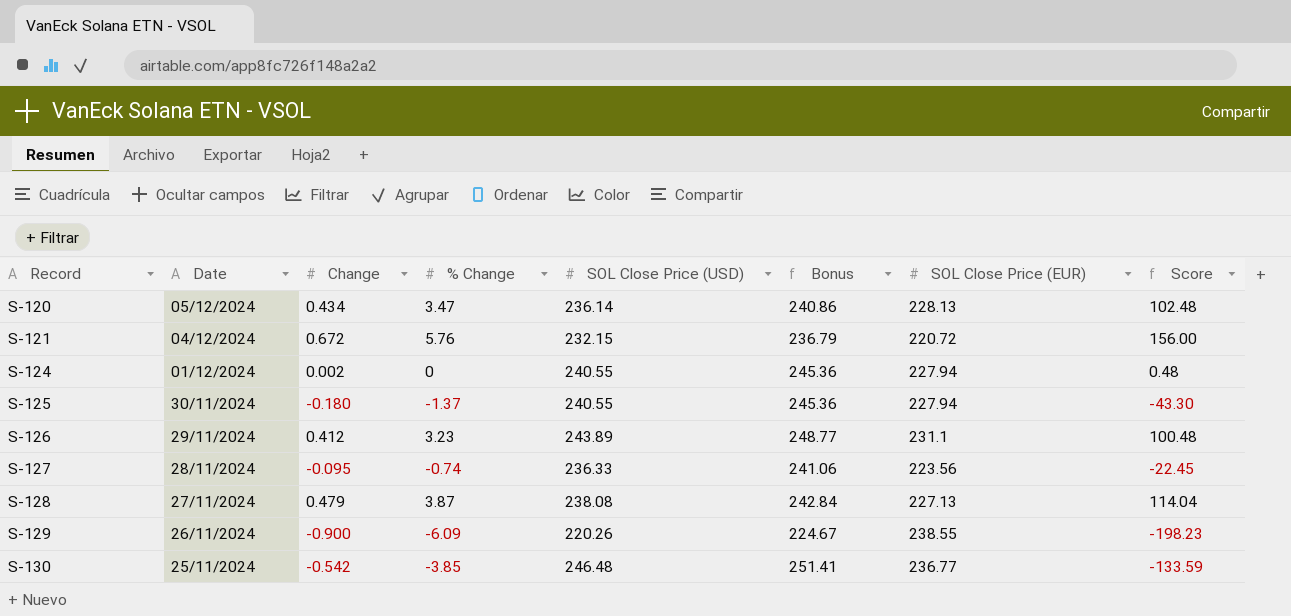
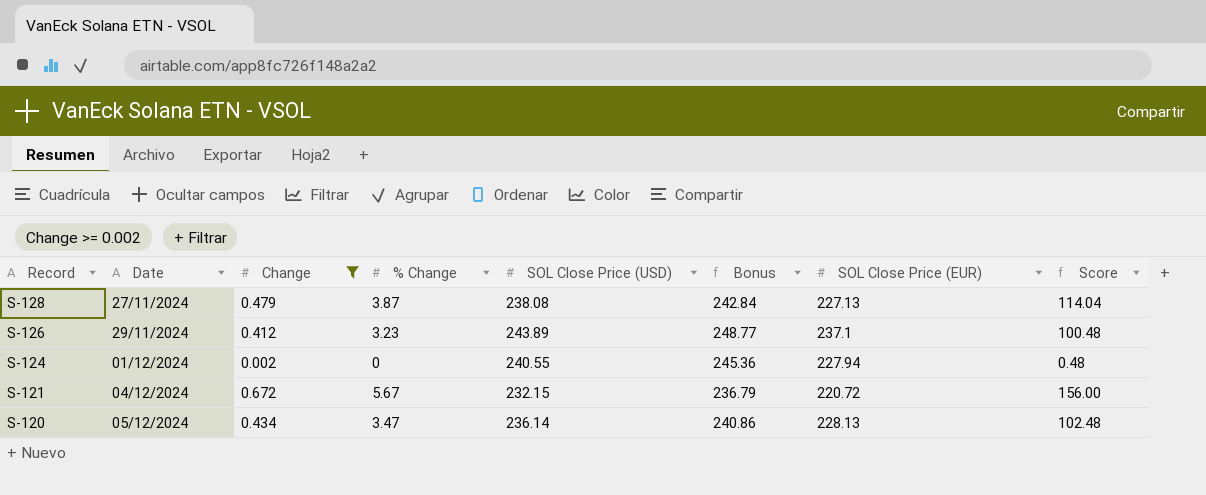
filter: none -> Change >= 0.002
row order: Record ascending -> Record descending
S-126 | SOL Close Price (EUR): 231.1 -> 237.1
S-121 | % Change: 5.76 -> 5.67

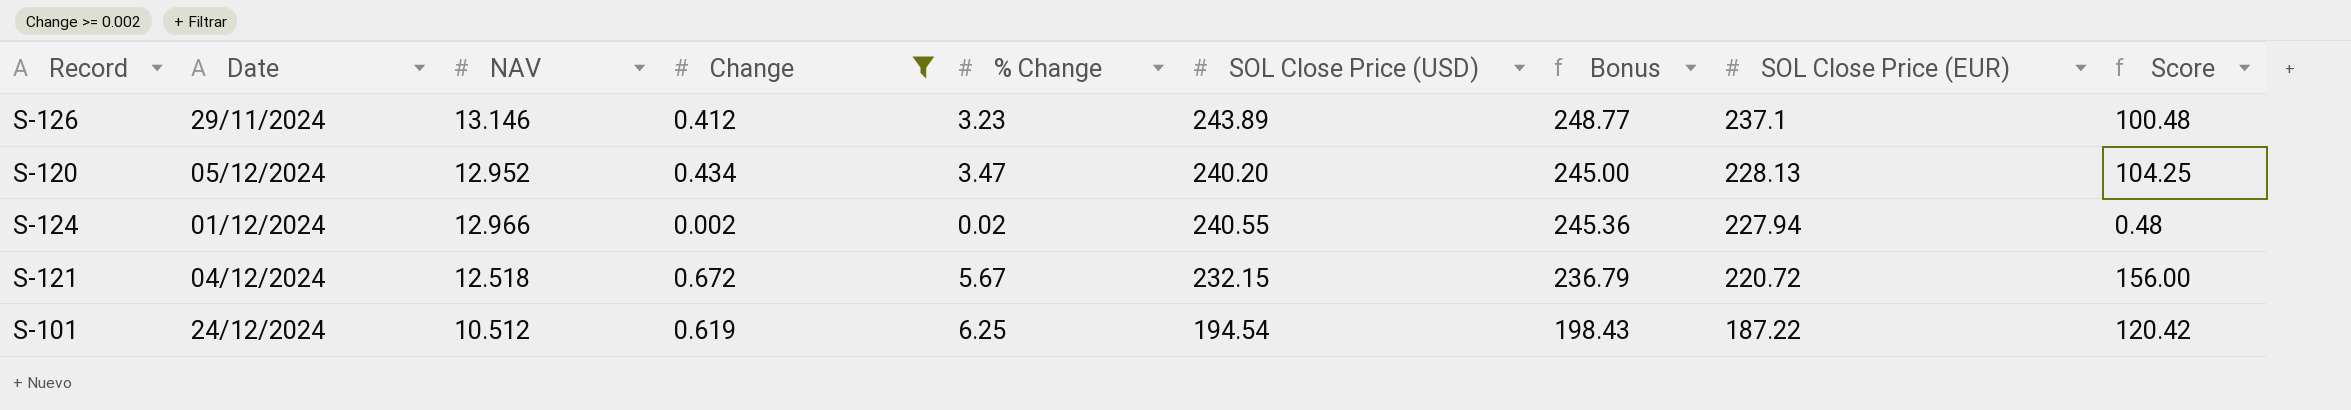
row order: Record descending -> SOL Close Price (EUR) descending
column NAV | position: none -> 3
row S-128: 27/11/2024 | 0.479 | 3.87 | 238.08 | 242.84 | 227.13 | 114.04 -> none
S-120 | SOL Close Price (USD): 236.14 -> 240.20
S-120 | Bonus: 240.86 -> 245.00
S-120 | Score: 102.48 -> 104.25
S-124 | % Change: 0 -> 0.02
row S-101: none -> 24/12/2024 | 10.512 | 0.619 | 6.25 | 194.54 | 198.43 | 187.22 | 120.42

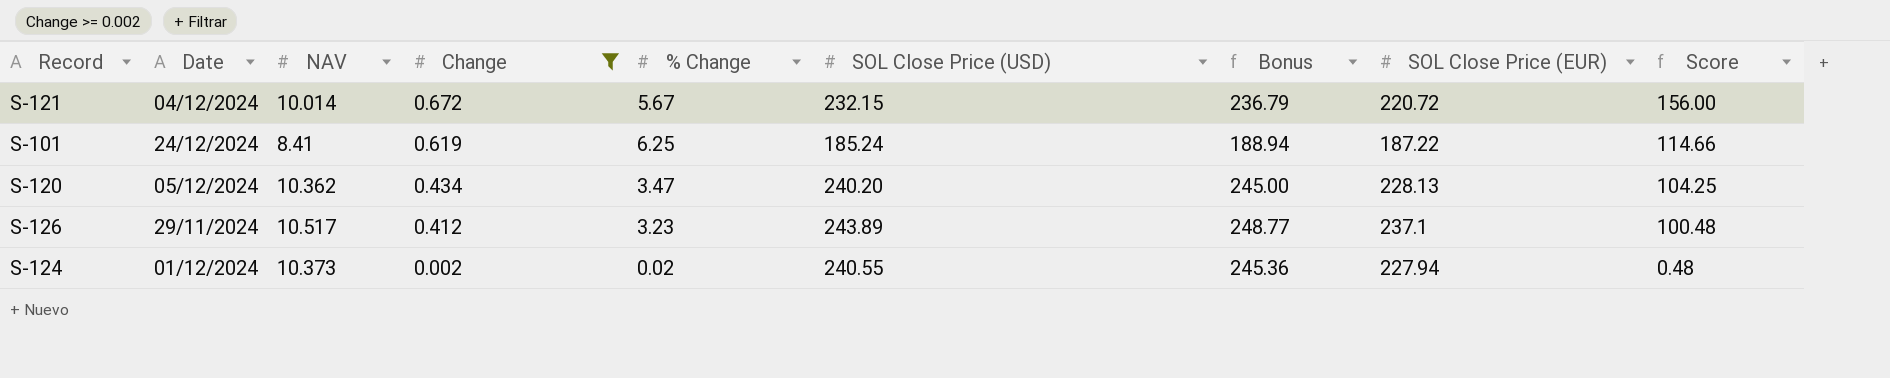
row order: SOL Close Price (EUR) descending -> Change descending
S-121 | NAV: 12.518 -> 10.014
S-101 | NAV: 10.512 -> 8.41
S-101 | SOL Close Price (USD): 194.54 -> 185.24
S-101 | Bonus: 198.43 -> 188.94
S-101 | Score: 120.42 -> 114.66
S-120 | NAV: 12.952 -> 10.362
S-126 | NAV: 13.146 -> 10.517
S-124 | NAV: 12.966 -> 10.373

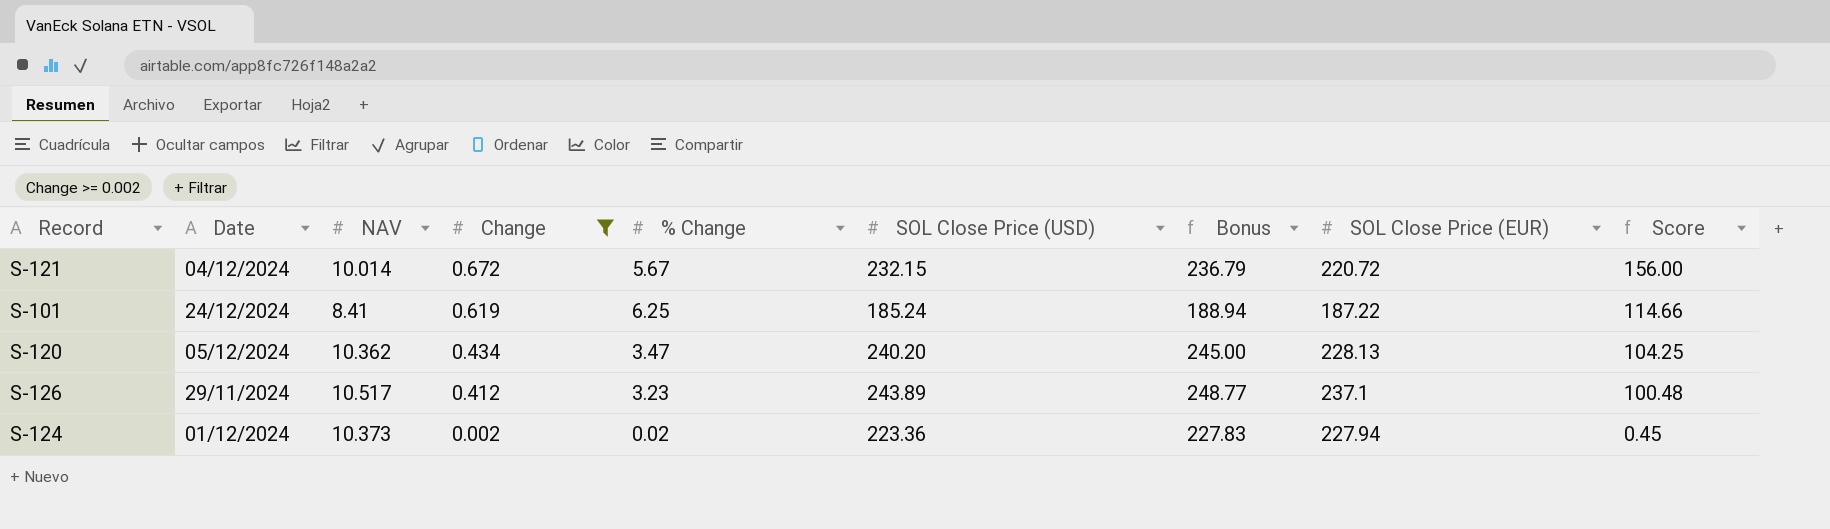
S-124 | SOL Close Price (USD): 240.55 -> 223.36
S-124 | Bonus: 245.36 -> 227.83
S-124 | Score: 0.48 -> 0.45

